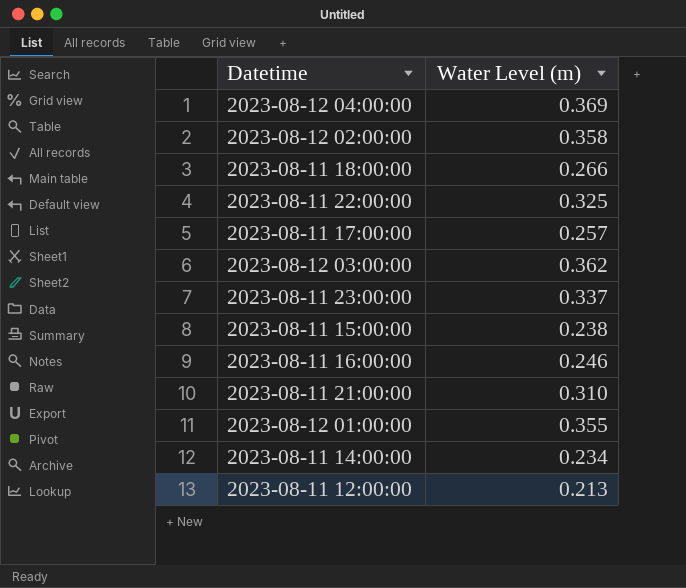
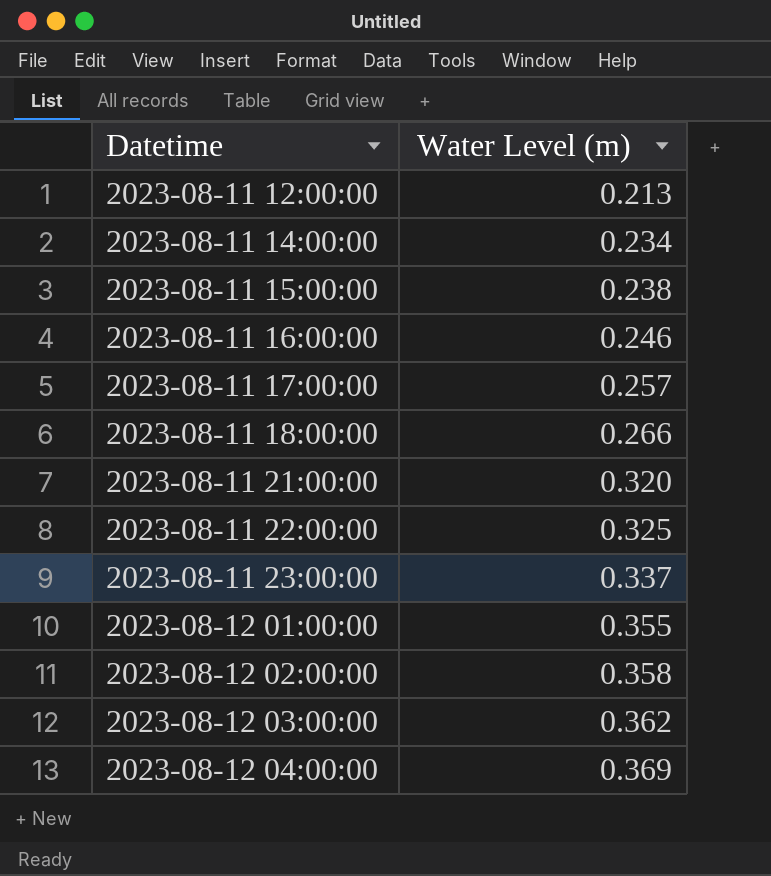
row order: none -> Datetime ascending
2023-08-11 21:00:00 | Water Level (m): 0.310 -> 0.320

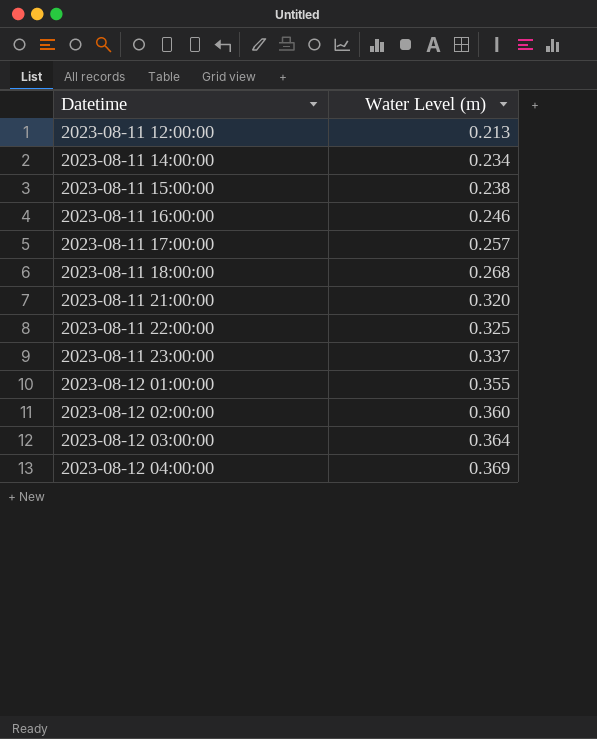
2023-08-11 18:00:00 | Water Level (m): 0.266 -> 0.268
2023-08-12 02:00:00 | Water Level (m): 0.358 -> 0.360
2023-08-12 03:00:00 | Water Level (m): 0.362 -> 0.364

